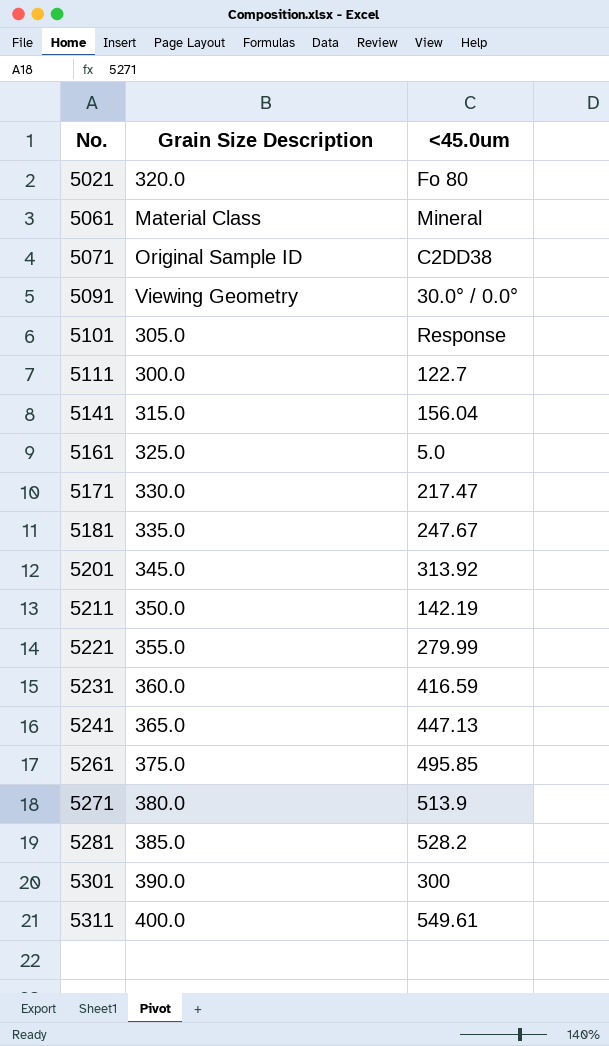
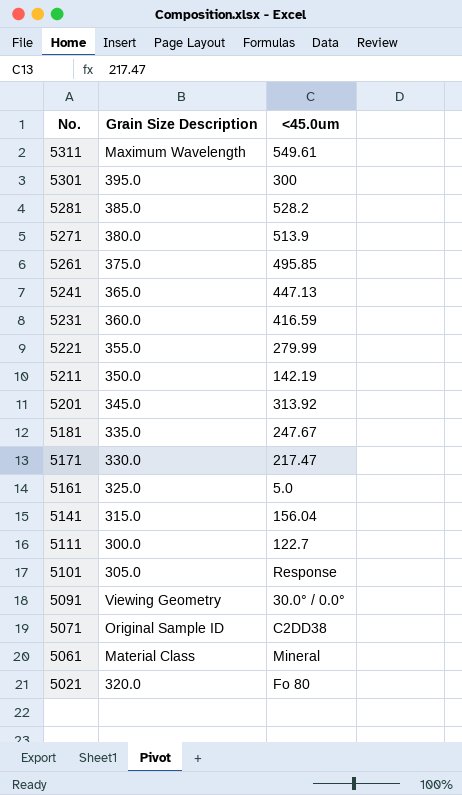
row order: No. ascending -> No. descending
5311 | Grain Size Description: 400.0 -> Maximum Wavelength
5301 | Grain Size Description: 390.0 -> 395.0

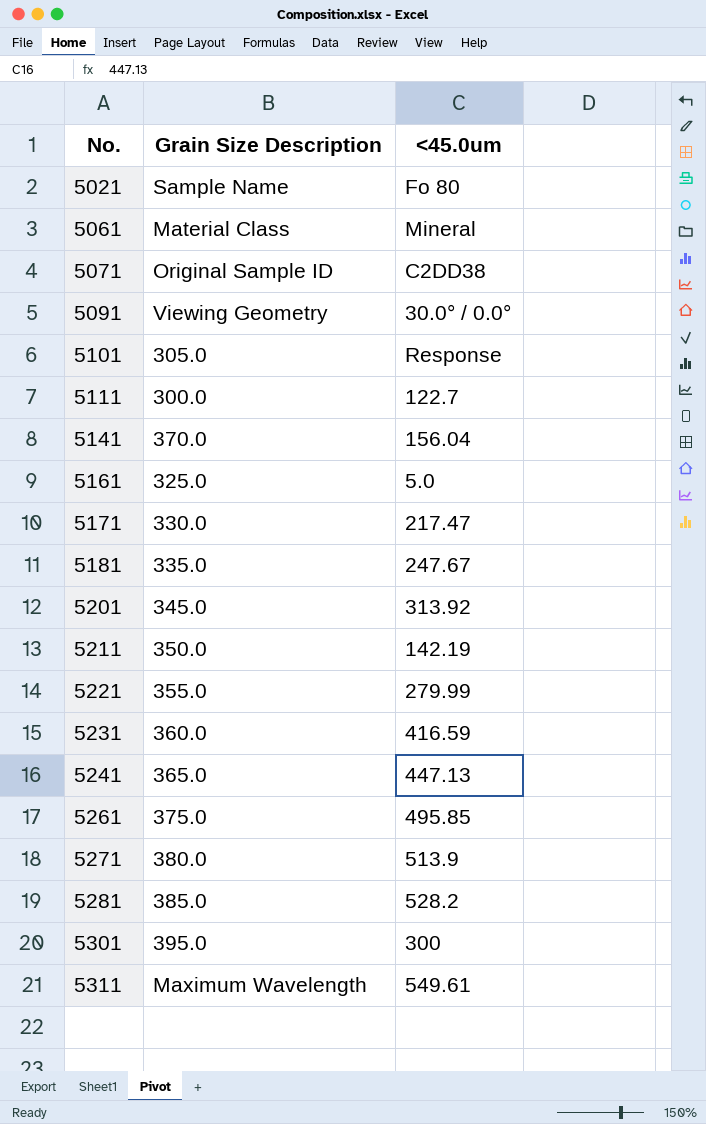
row order: No. descending -> No. ascending
5021 | Grain Size Description: 320.0 -> Sample Name
5141 | Grain Size Description: 315.0 -> 370.0

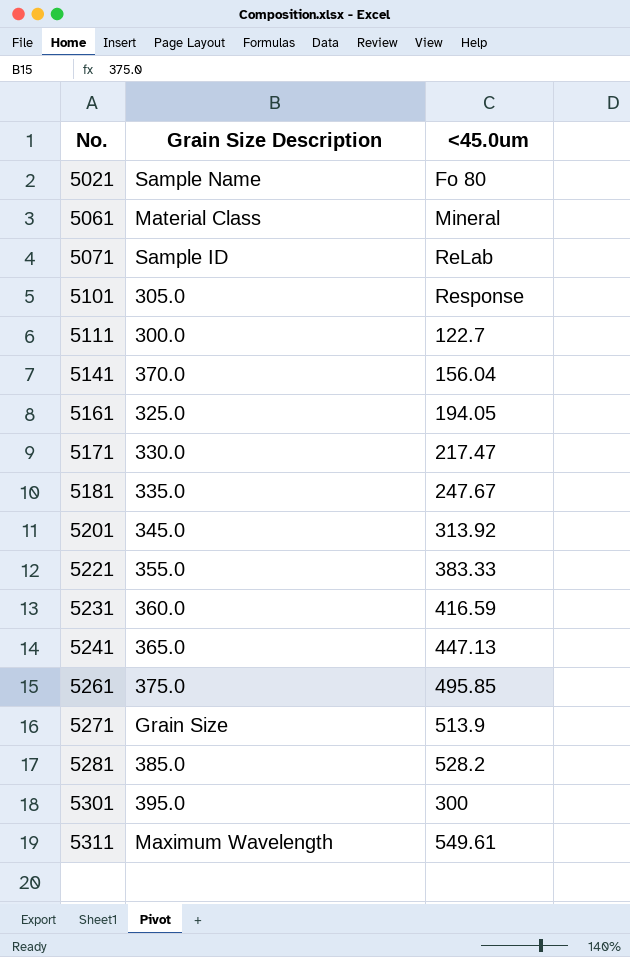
row 5091: Viewing Geometry | 30.0° / 0.0° -> none
row 5211: 350.0 | 142.19 -> none
5071 | Grain Size Description: Original Sample ID -> Sample ID
5071 | <45.0um: C2DD38 -> ReLab
5161 | <45.0um: 5.0 -> 194.05
5221 | <45.0um: 279.99 -> 383.33
5271 | Grain Size Description: 380.0 -> Grain Size

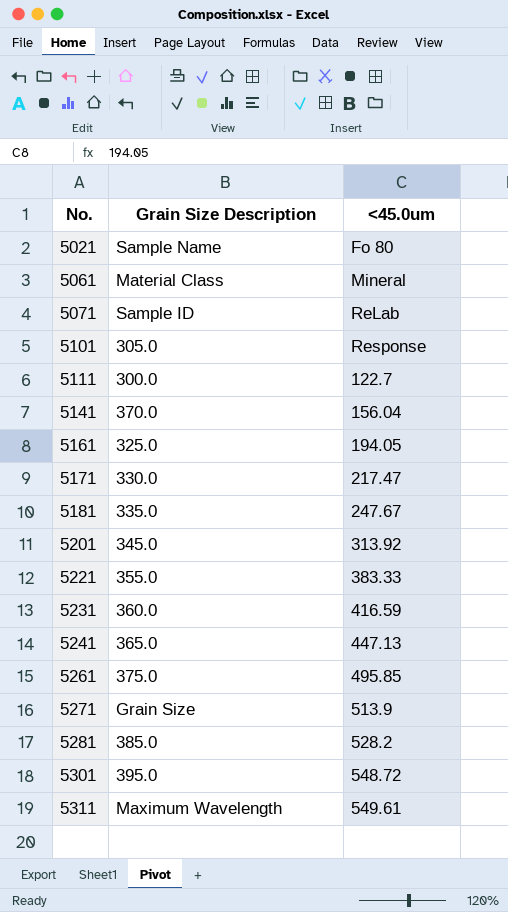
5301 | <45.0um: 300 -> 548.72

